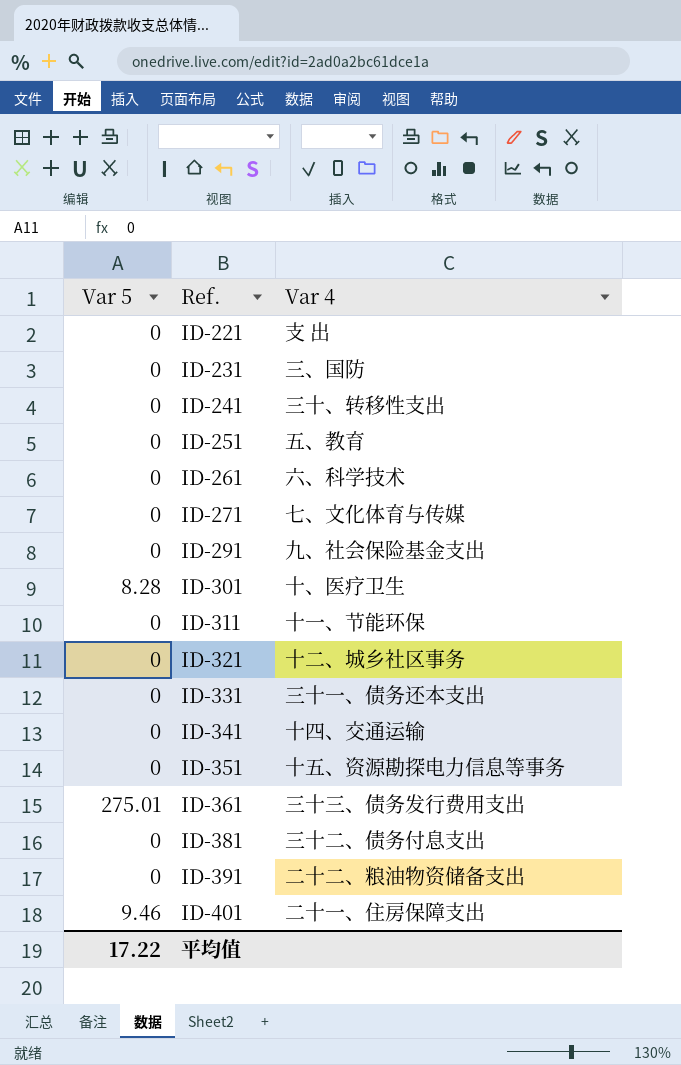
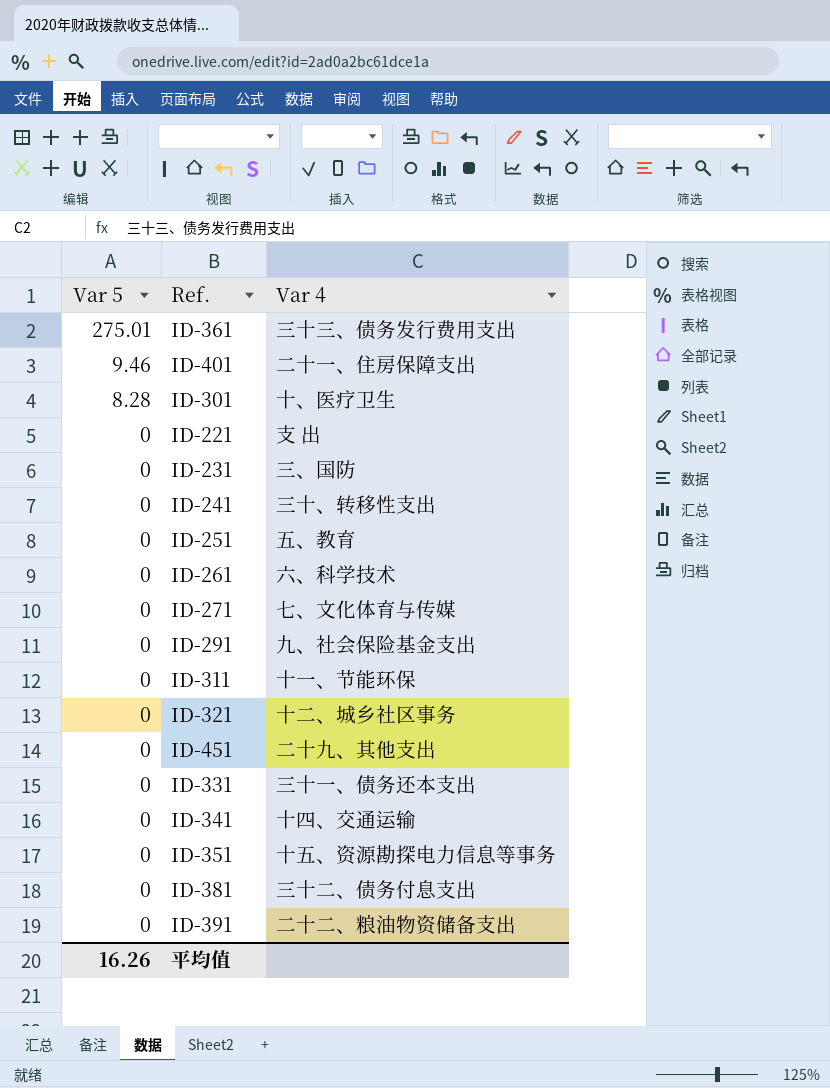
row order: Ref. ascending -> Var 5 descending
row ID-451: none -> 0 | 二十九、其他支出
平均值 | Var 5: 17.22 -> 16.26

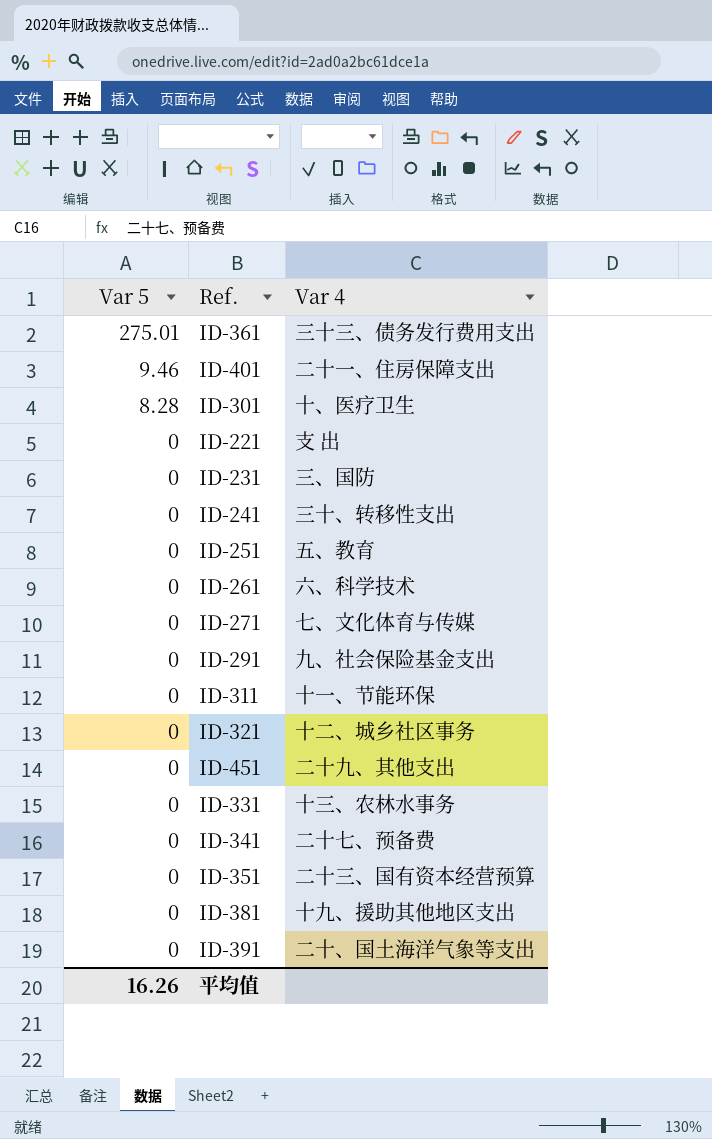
ID-331 | Var 4: 三十一、债务还本支出 -> 十三、农林水事务
ID-341 | Var 4: 十四、交通运输 -> 二十七、预备费
ID-351 | Var 4: 十五、资源勘探电力信息等事务 -> 二十三、国有资本经营预算
ID-381 | Var 4: 三十二、债务付息支出 -> 十九、援助其他地区支出
ID-391 | Var 4: 二十二、粮油物资储备支出 -> 二十、国土海洋气象等支出

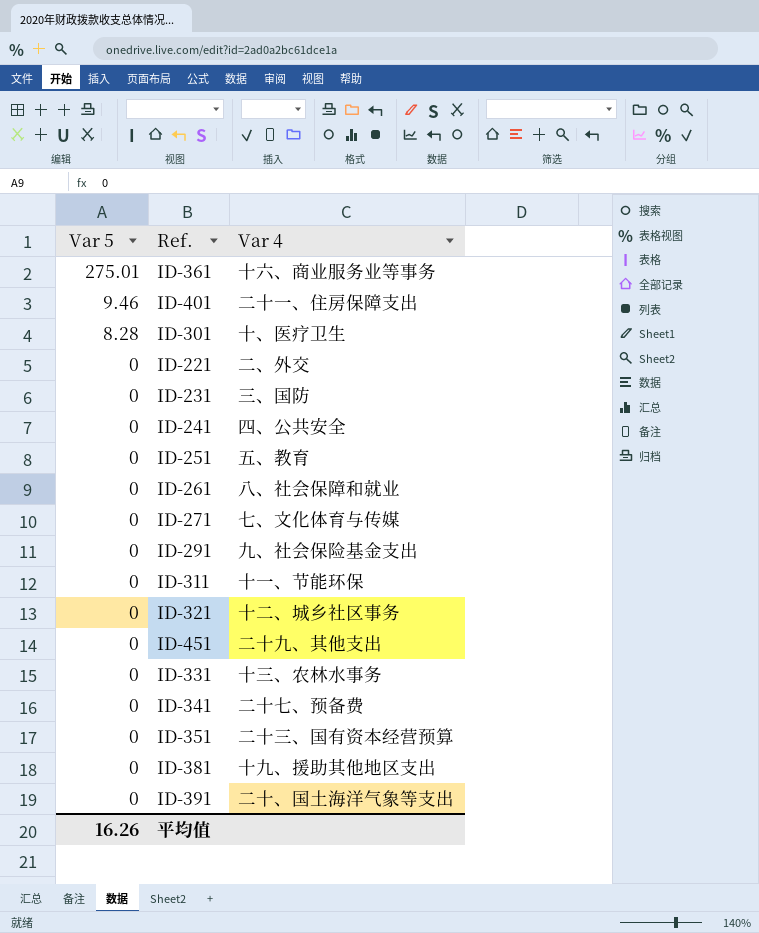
ID-361 | Var 4: 三十三、债务发行费用支出 -> 十六、商业服务业等事务
ID-221 | Var 4: 支 出 -> 二、外交
ID-241 | Var 4: 三十、转移性支出 -> 四、公共安全
ID-261 | Var 4: 六、科学技术 -> 八、社会保障和就业

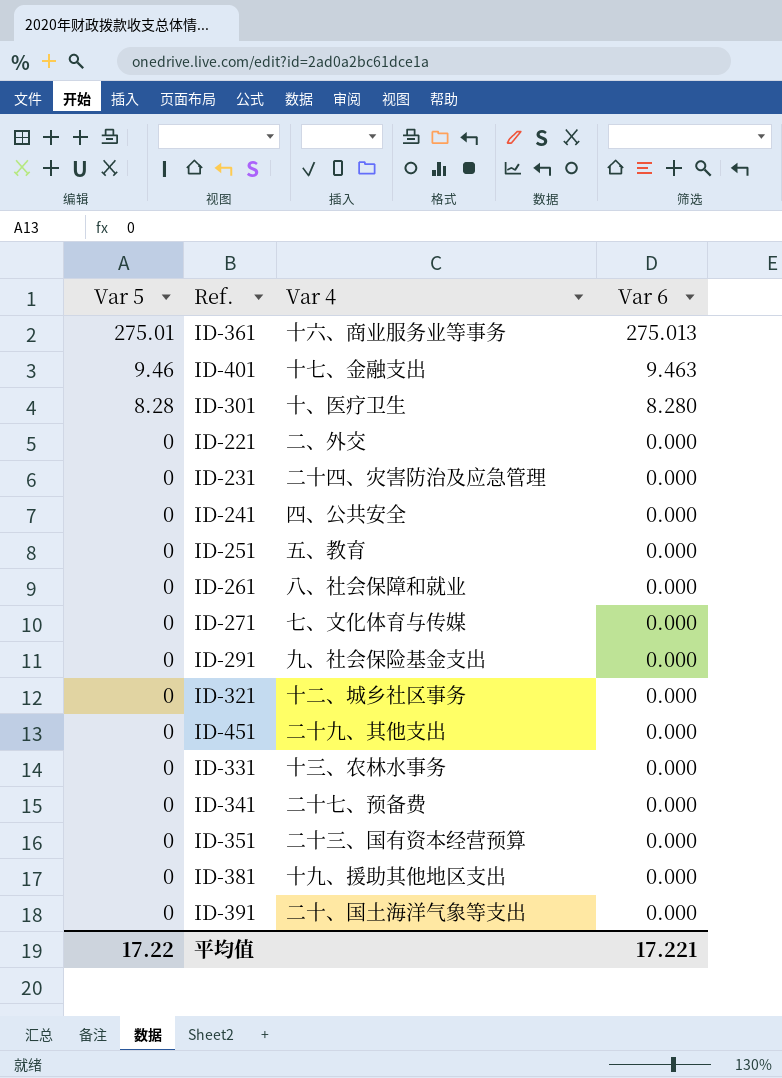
column Var 6 | position: none -> 4
row ID-311: 0 | 十一、节能环保 -> none
ID-401 | Var 4: 二十一、住房保障支出 -> 十七、金融支出
ID-231 | Var 4: 三、国防 -> 二十四、灾害防治及应急管理
平均值 | Var 5: 16.26 -> 17.22

